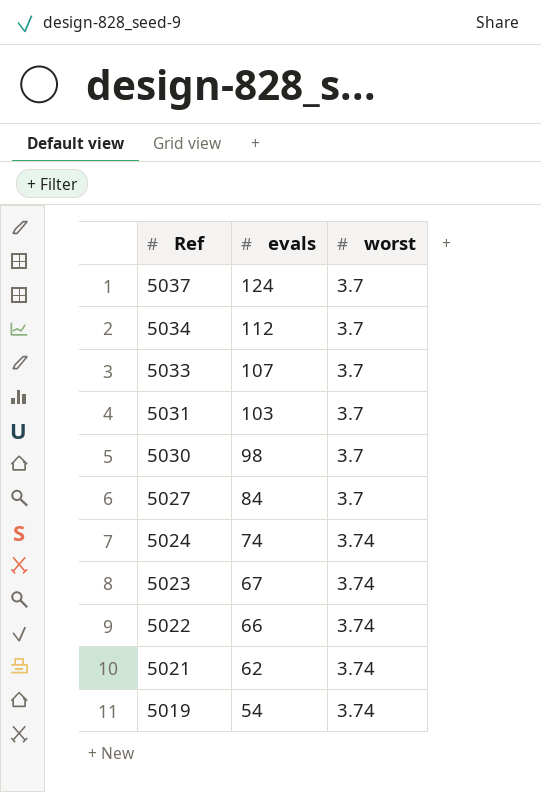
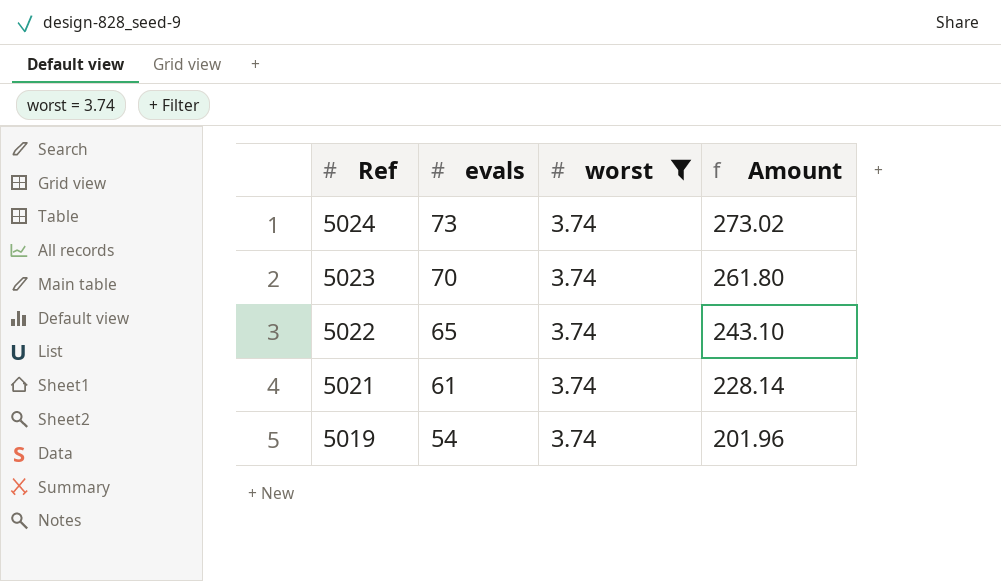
filter: none -> worst = 3.74
column Amount | formula: none -> [evals] * [worst]
5024 | evals: 74 -> 73
5023 | evals: 67 -> 70
5022 | evals: 66 -> 65
5021 | evals: 62 -> 61

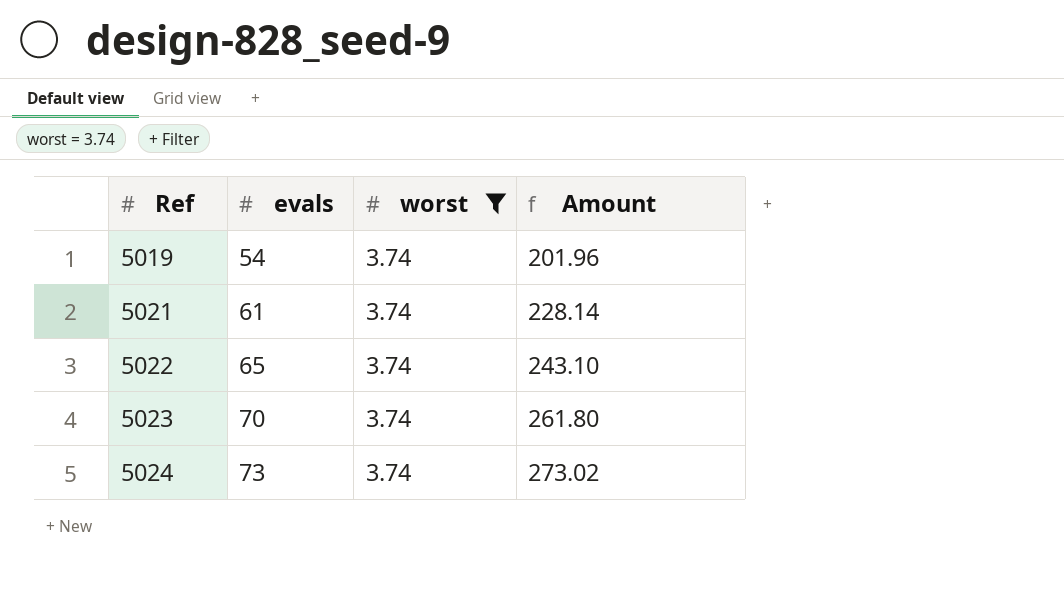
row order: Ref descending -> Ref ascending

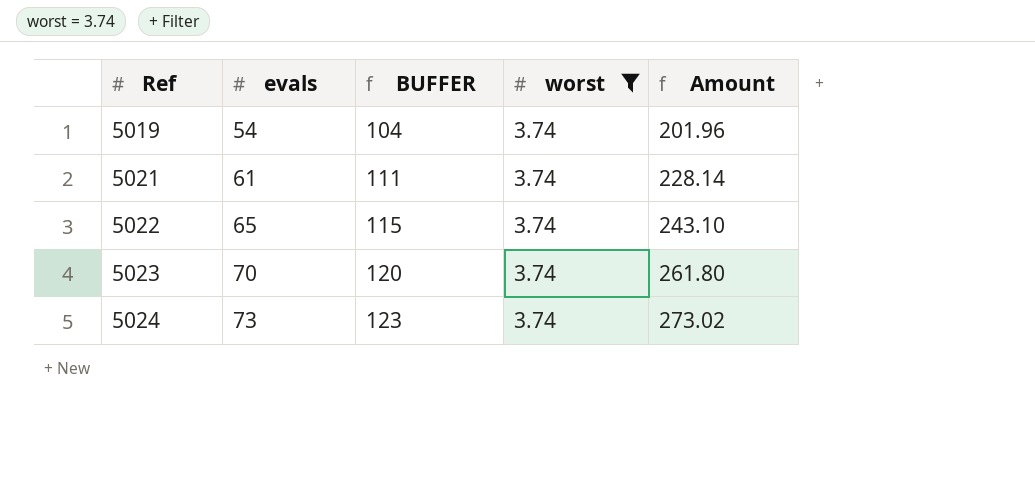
column BUFFER | formula: none -> [evals] + 50

